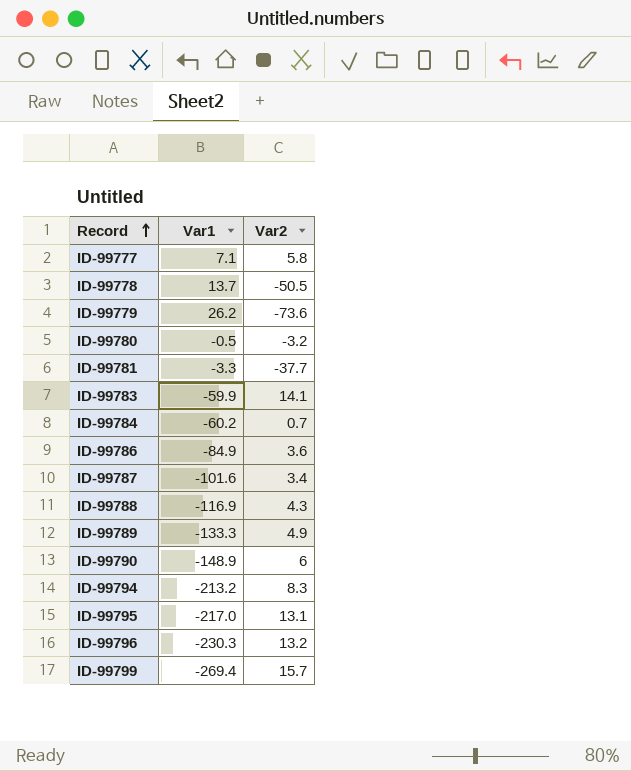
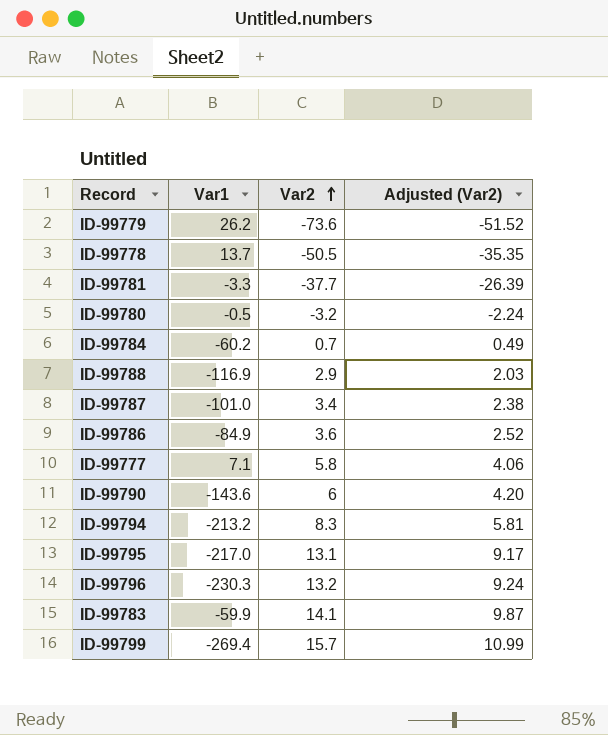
row order: Record ascending -> Var2 ascending
column Adjusted (Var2) | formula: none -> [Var2] * 0.7
row ID-99789: -133.3 | 4.9 -> none
ID-99788 | Var2: 4.3 -> 2.9
ID-99787 | Var1: -101.6 -> -101.0
ID-99790 | Var1: -148.9 -> -143.6

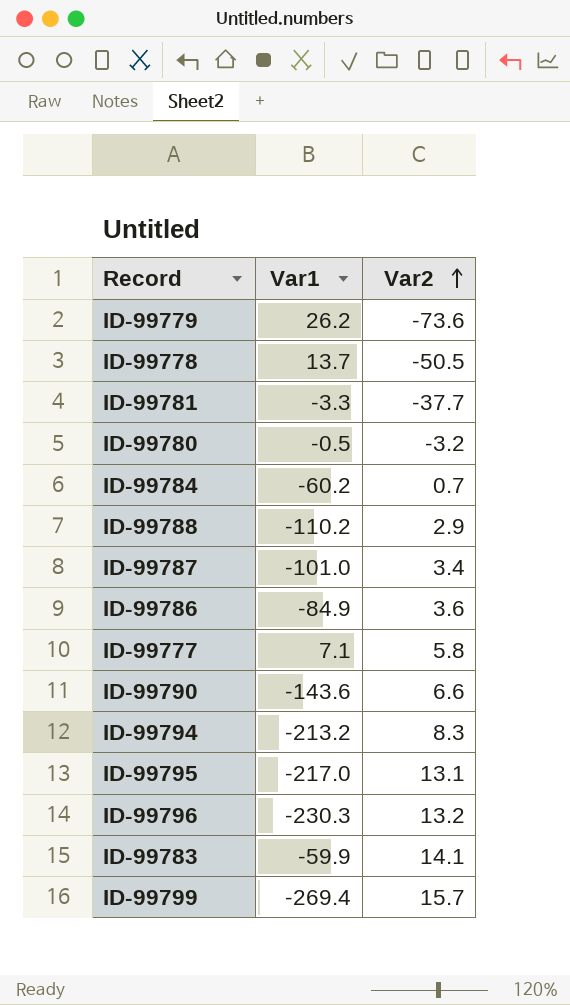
column Adjusted (Var2) | formula: [Var2] * 0.7 -> none
ID-99788 | Var1: -116.9 -> -110.2
ID-99790 | Var2: 6 -> 6.6

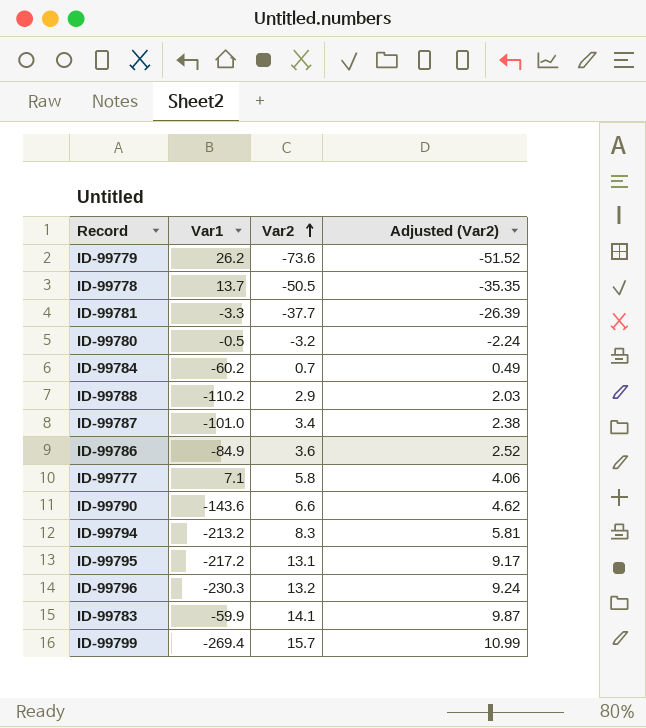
column Adjusted (Var2) | formula: none -> [Var2] * 0.7
ID-99795 | Var1: -217.0 -> -217.2

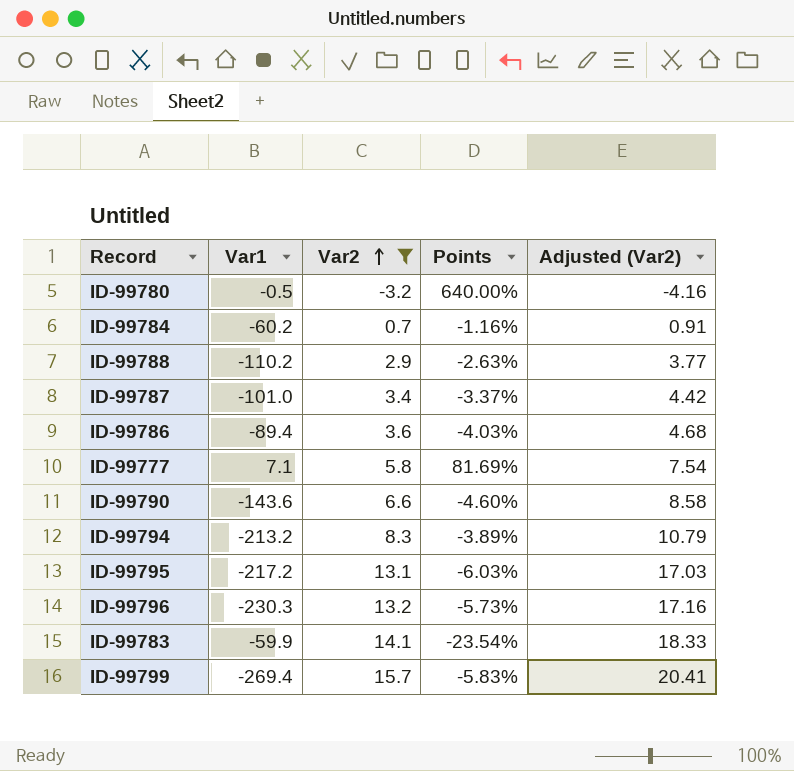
filter: none -> Var2 >= -3.2
column Points | formula: none -> [Var2] / [Var1]
column Adjusted (Var2) | formula: [Var2] * 0.7 -> [Var2] * 1.3
ID-99786 | Var1: -84.9 -> -89.4

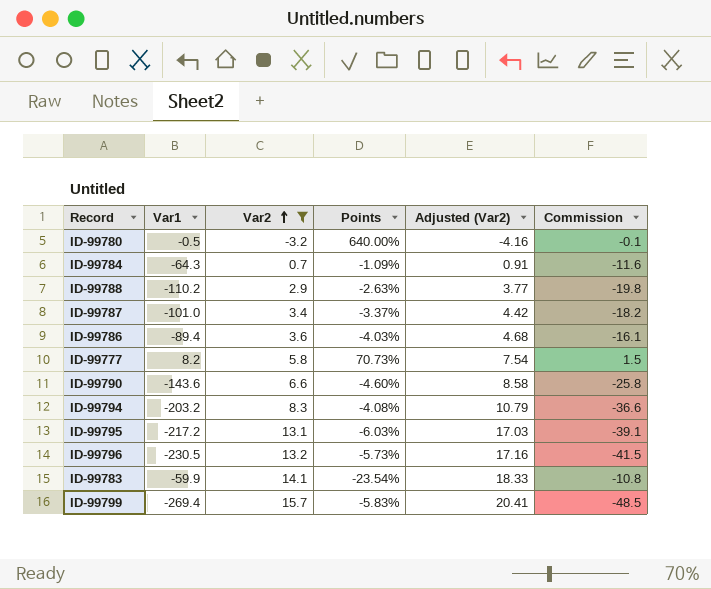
column Commission | formula: none -> [Var1] * 0.18
ID-99784 | Var1: -60.2 -> -64.3
ID-99784 | Points: -1.16% -> -1.09%
ID-99777 | Var1: 7.1 -> 8.2
ID-99777 | Points: 81.69% -> 70.73%
ID-99794 | Var1: -213.2 -> -203.2
ID-99794 | Points: -3.89% -> -4.08%
ID-99796 | Var1: -230.3 -> -230.5

